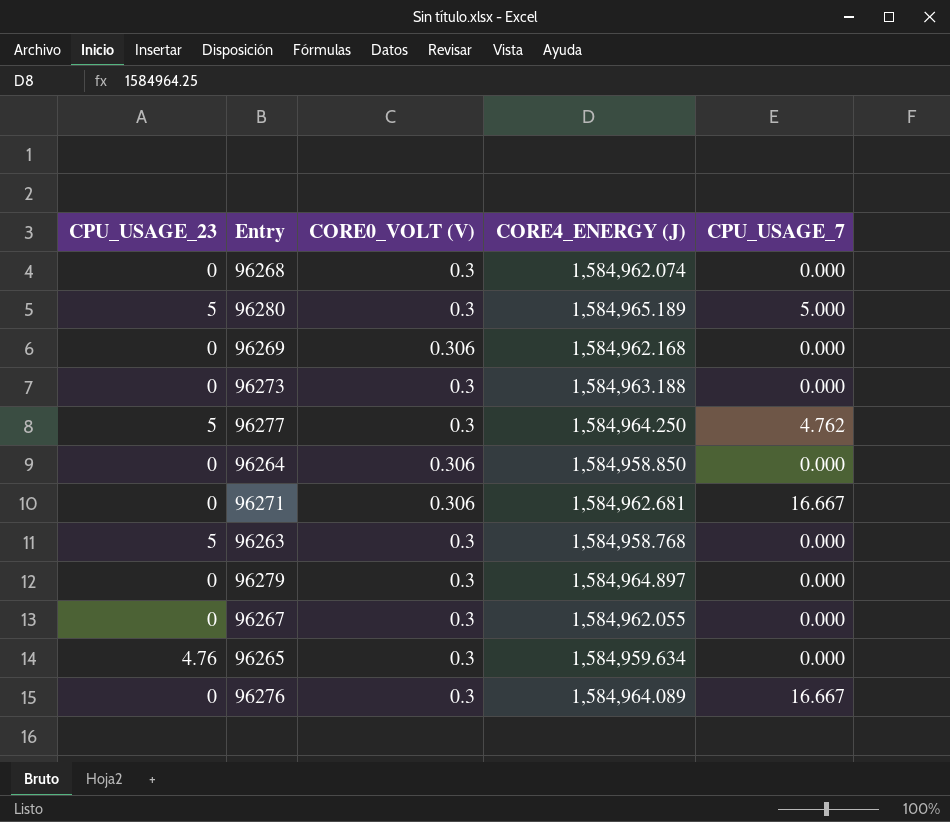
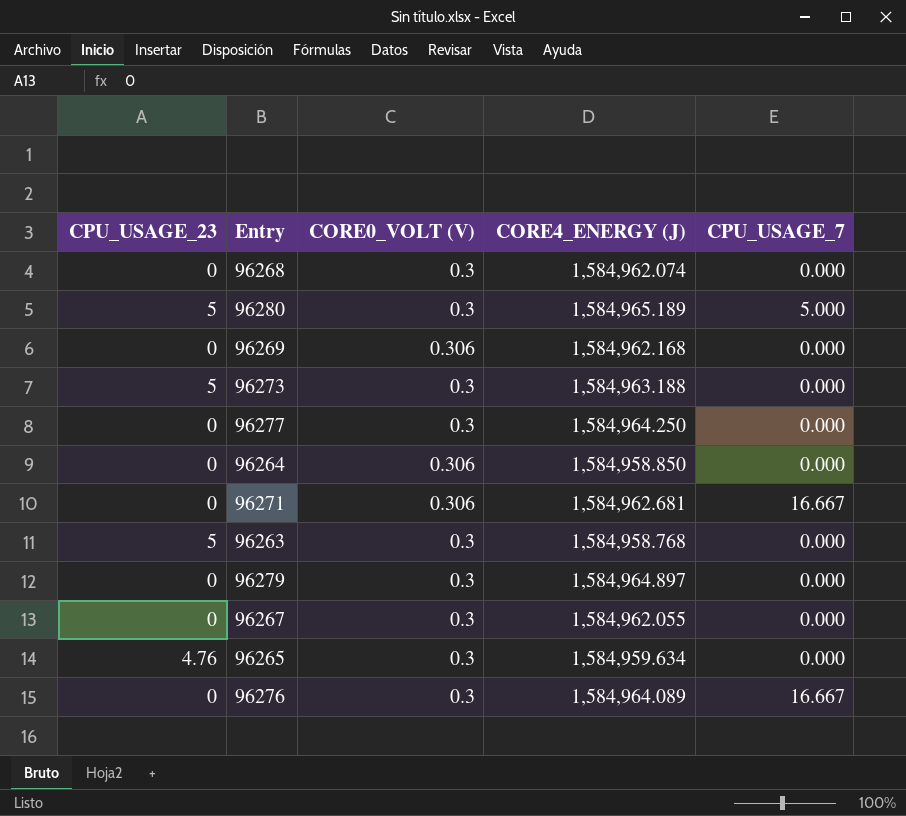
96273 | CPU_USAGE_23: 0 -> 5
96277 | CPU_USAGE_23: 5 -> 0
96277 | CPU_USAGE_7: 4.762 -> 0.000

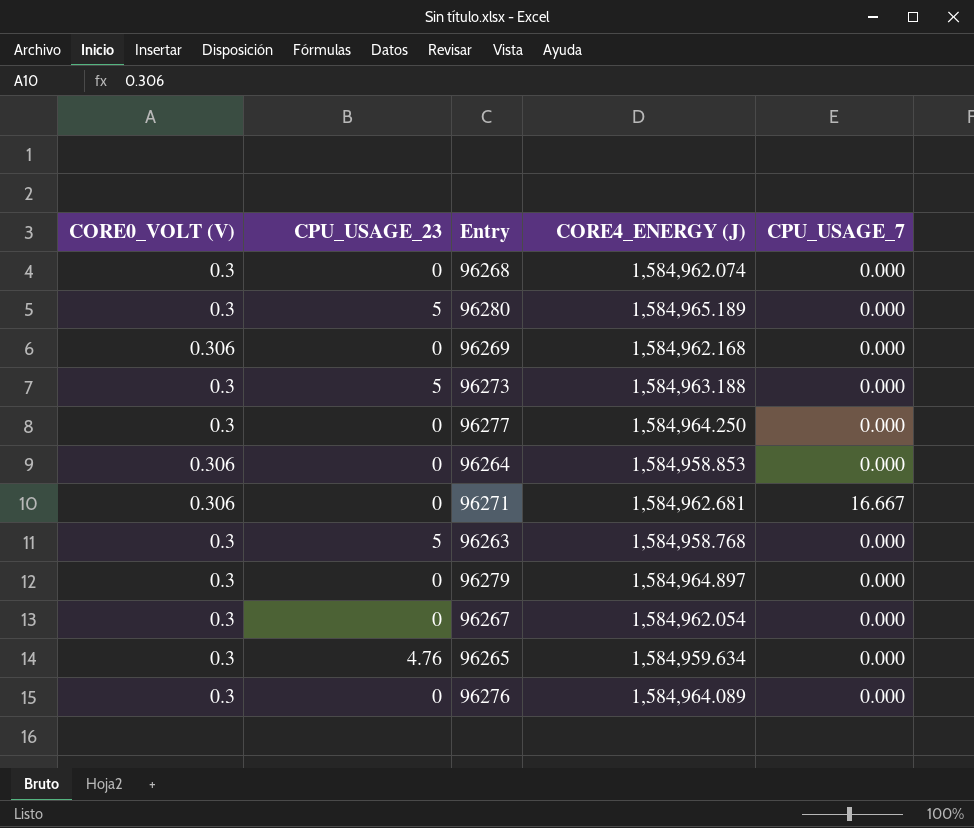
column CORE0_VOLT (V) | position: 3 -> 1
96280 | CPU_USAGE_7: 5.000 -> 0.000
96264 | CORE4_ENERGY (J): 1,584,958.850 -> 1,584,958.853
96267 | CORE4_ENERGY (J): 1,584,962.055 -> 1,584,962.054
96276 | CPU_USAGE_7: 16.667 -> 0.000

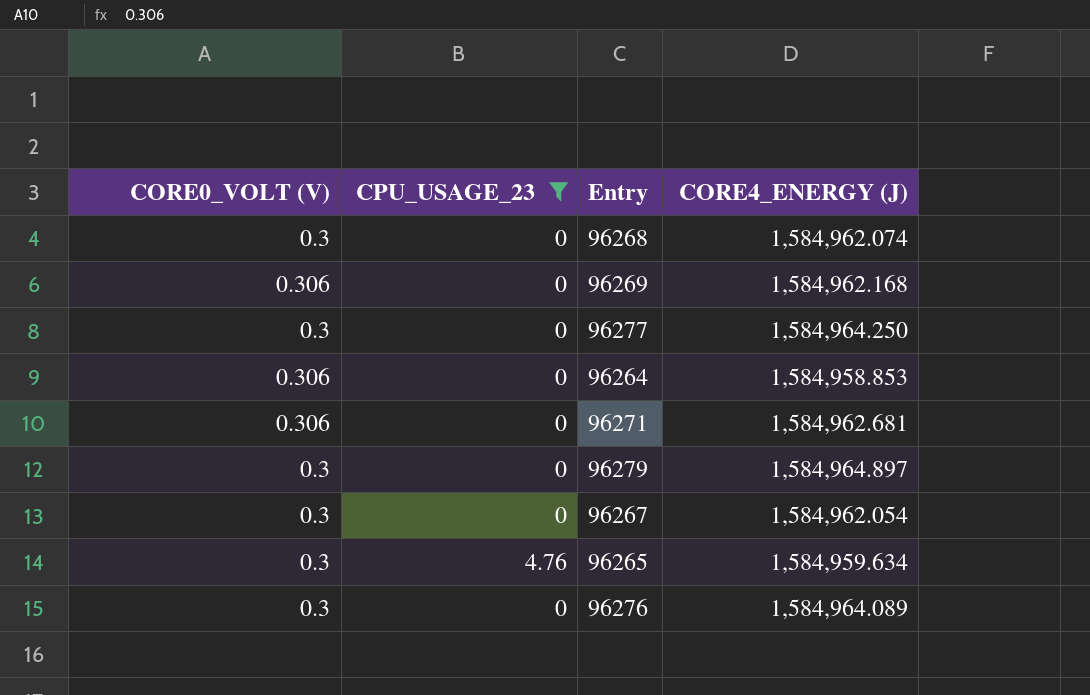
filter: none -> CPU_USAGE_23 != 5
column CPU_USAGE_7 | position: 5 -> none

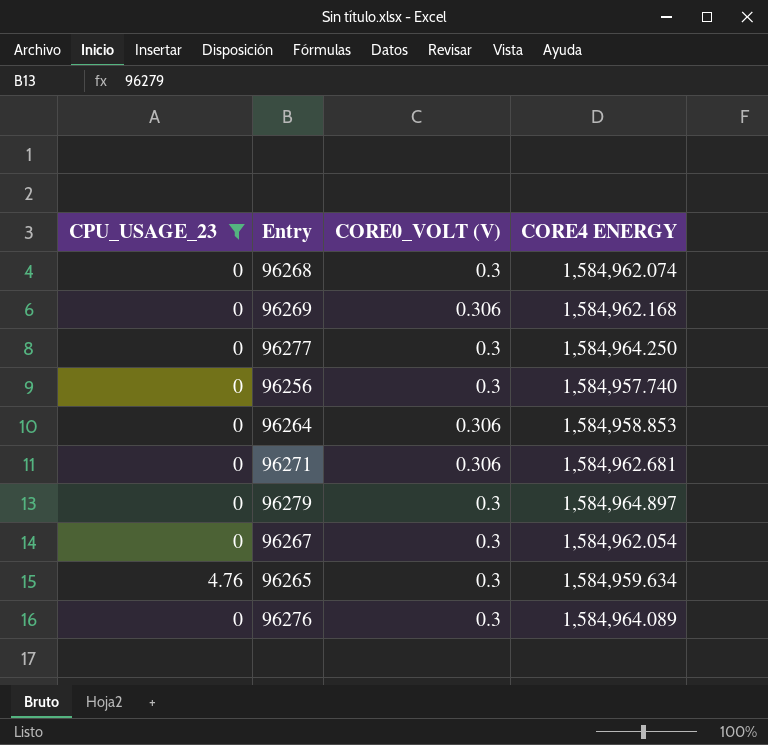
column CORE0_VOLT (V) | position: 1 -> 3
column name: CORE4_ENERGY (J) -> CORE4 ENERGY
row 96256: none -> 0 | 0.3 | 1,584,957.740

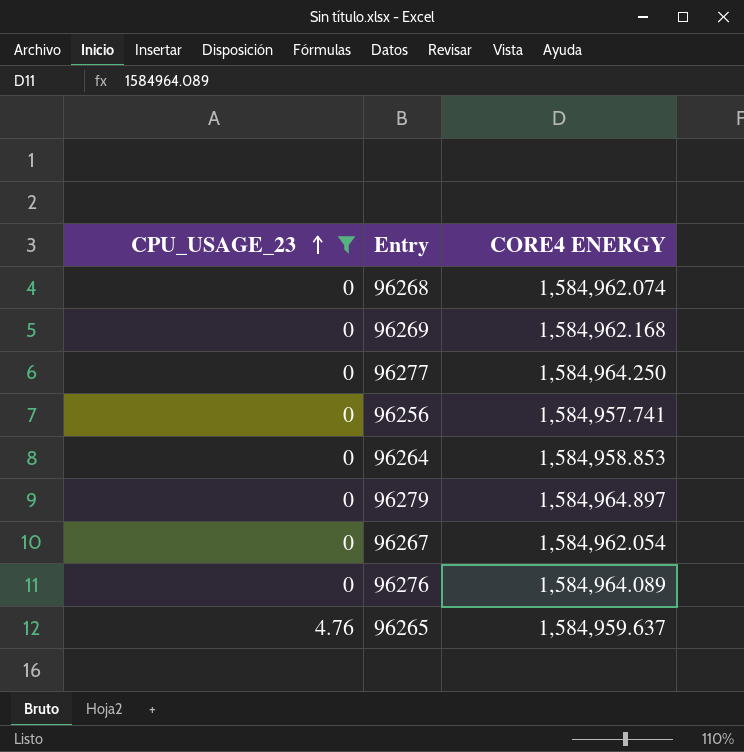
row order: none -> CPU_USAGE_23 ascending
column CORE0_VOLT (V) | position: 3 -> none
row 96271: 0 | 0.306 | 1,584,962.681 -> none
96256 | CORE4 ENERGY: 1,584,957.740 -> 1,584,957.741
96265 | CORE4 ENERGY: 1,584,959.634 -> 1,584,959.637

